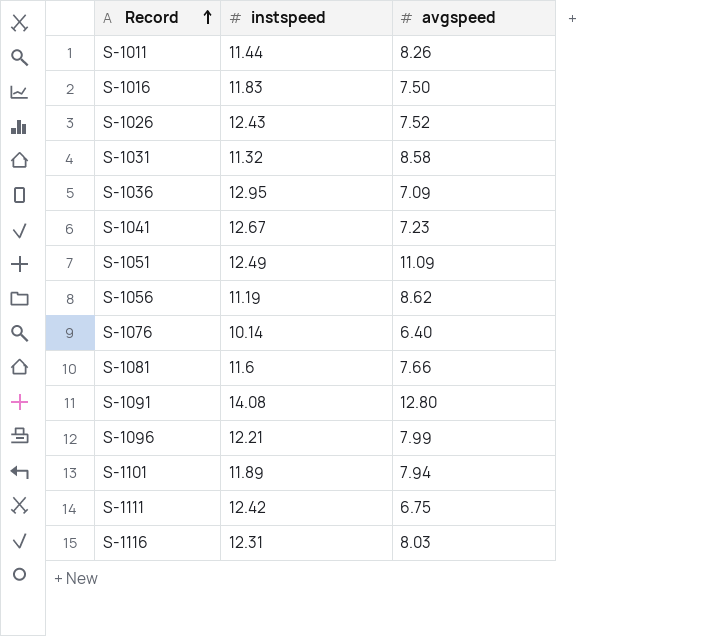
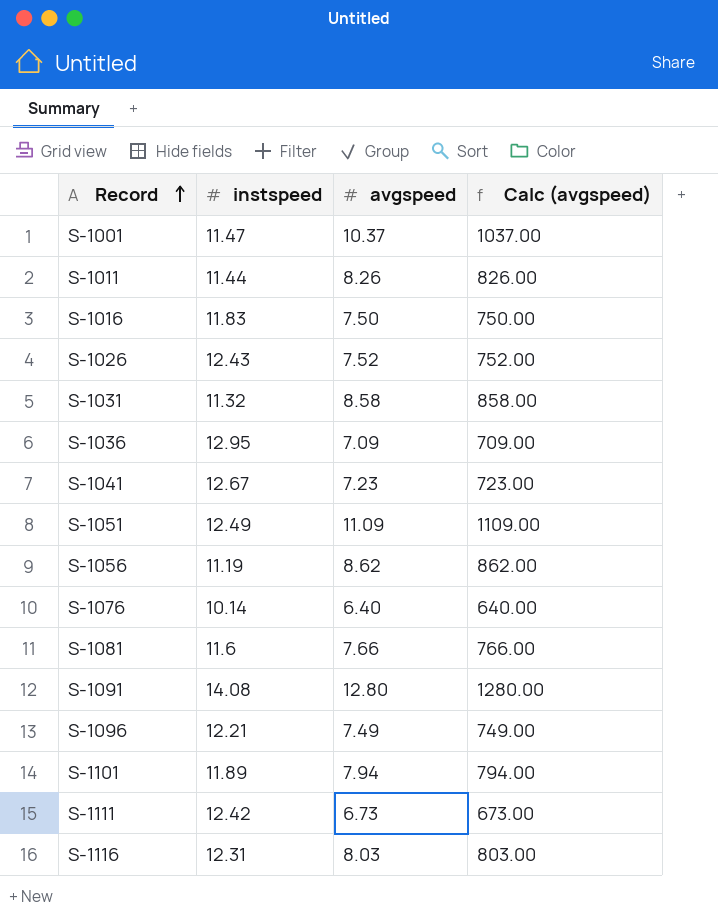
column Calc (avgspeed) | formula: none -> [avgspeed] * 100
row S-1001: none -> 11.47 | 10.37 | 1037.00
S-1096 | avgspeed: 7.99 -> 7.49
S-1111 | avgspeed: 6.75 -> 6.73

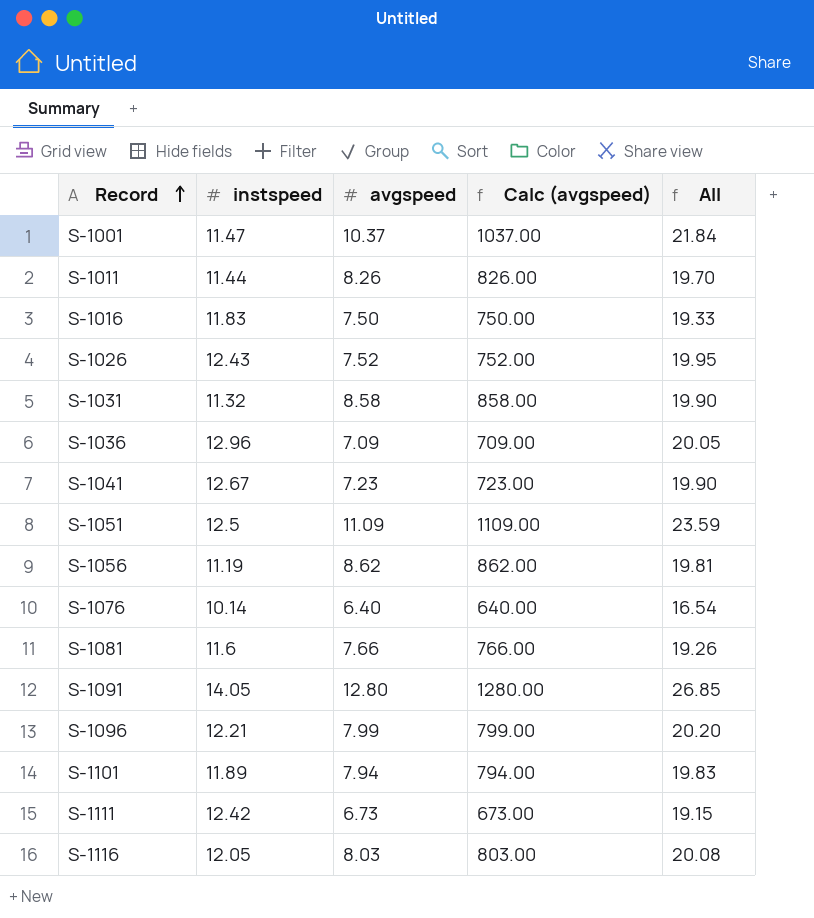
column All | formula: none -> [instspeed] + [avgspeed]
S-1036 | instspeed: 12.95 -> 12.96
S-1051 | instspeed: 12.49 -> 12.5
S-1091 | instspeed: 14.08 -> 14.05
S-1096 | avgspeed: 7.49 -> 7.99
S-1096 | Calc (avgspeed): 749.00 -> 799.00
S-1116 | instspeed: 12.31 -> 12.05

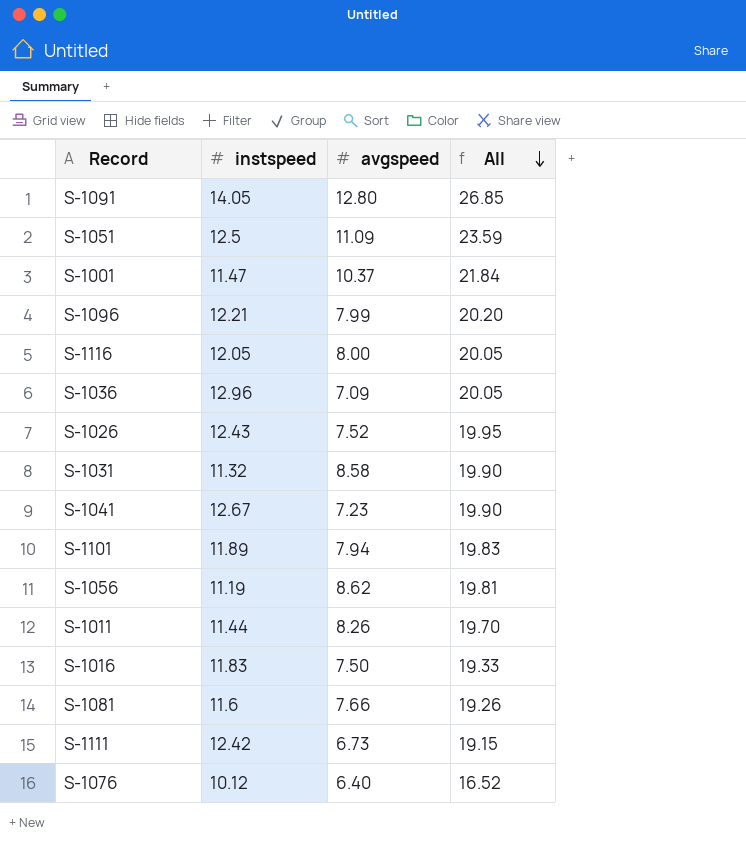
row order: Record ascending -> All descending
column Calc (avgspeed) | formula: [avgspeed] * 100 -> none
S-1116 | avgspeed: 8.03 -> 8.00
S-1116 | All: 20.08 -> 20.05
S-1076 | instspeed: 10.14 -> 10.12
S-1076 | All: 16.54 -> 16.52

